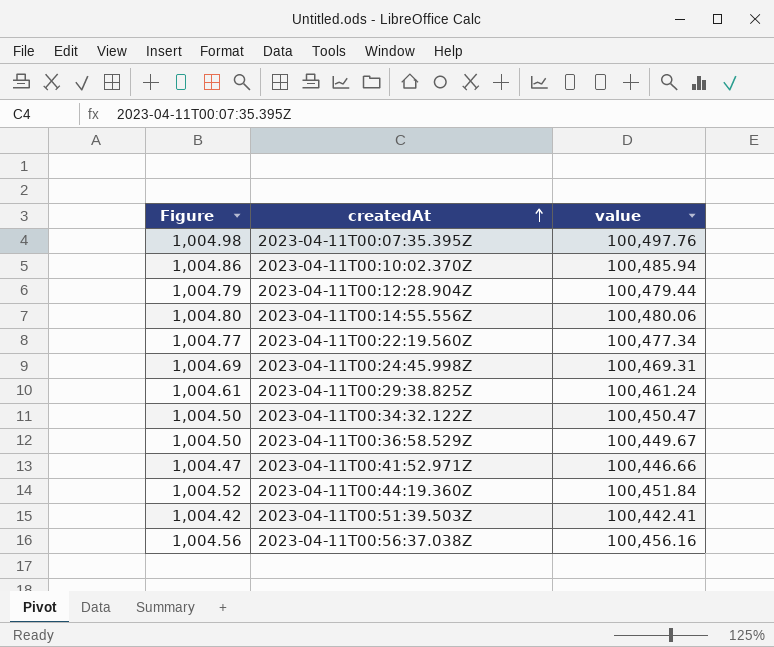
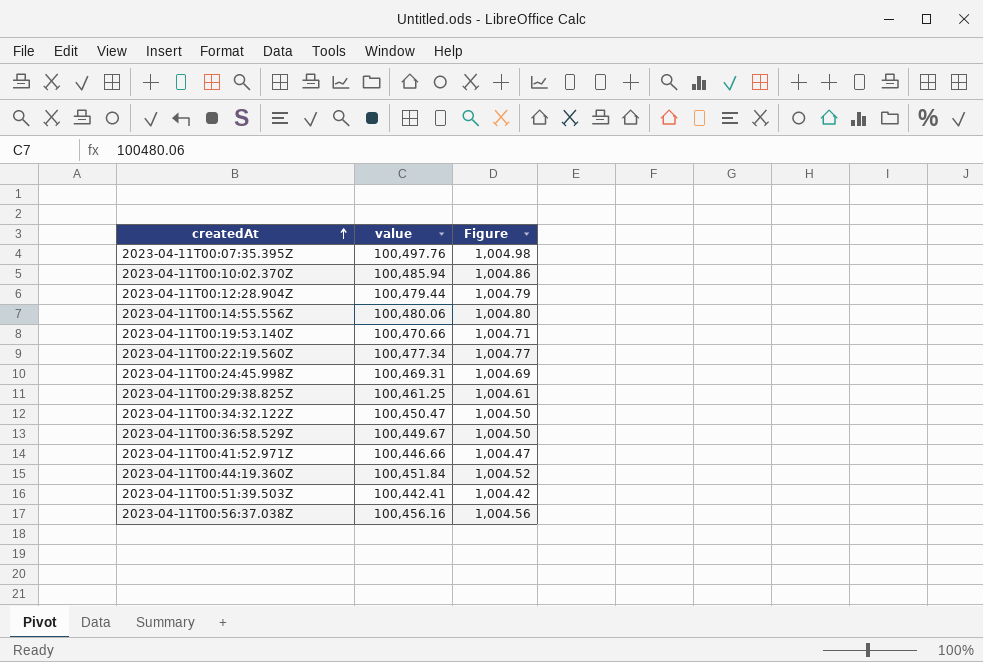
column Figure | position: 1 -> 3
row 2023-04-11T00:19:53.140Z: none -> 100,470.66 | 1,004.71
2023-04-11T00:29:38.825Z | value: 100,461.24 -> 100,461.25

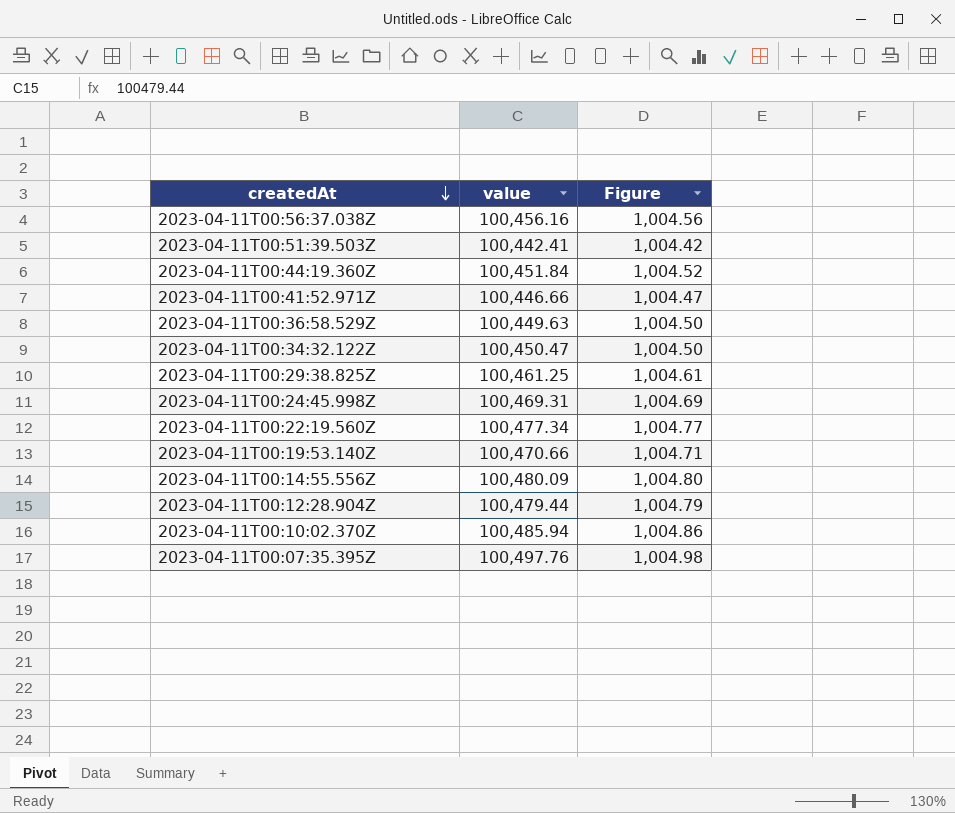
row order: createdAt ascending -> createdAt descending
2023-04-11T00:36:58.529Z | value: 100,449.67 -> 100,449.63
2023-04-11T00:14:55.556Z | value: 100,480.06 -> 100,480.09

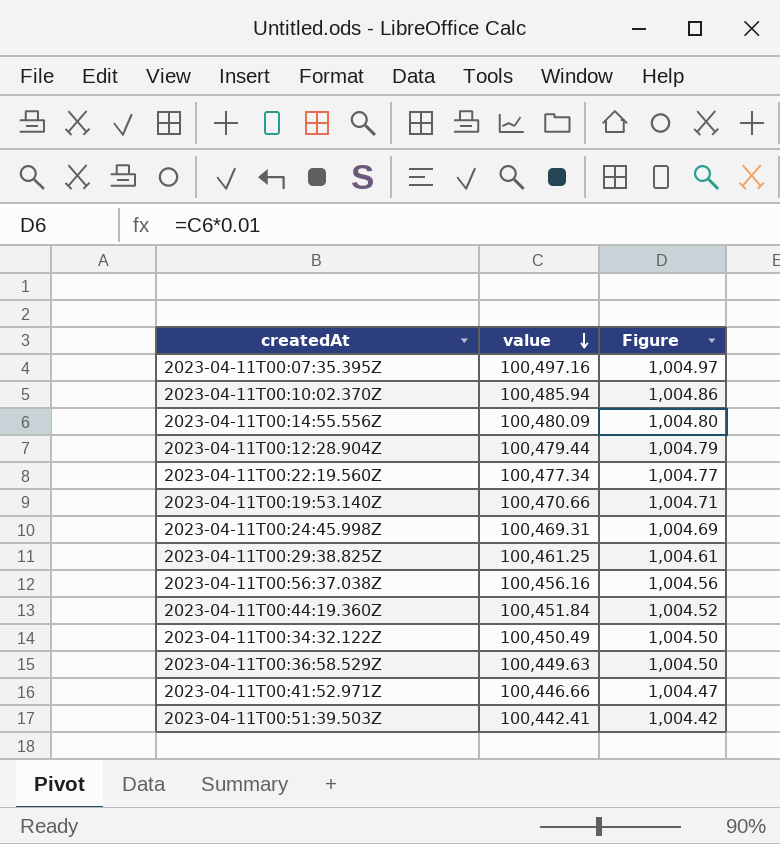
row order: createdAt descending -> value descending
2023-04-11T00:07:35.395Z | value: 100,497.76 -> 100,497.16
2023-04-11T00:07:35.395Z | Figure: 1,004.98 -> 1,004.97
2023-04-11T00:34:32.122Z | value: 100,450.47 -> 100,450.49

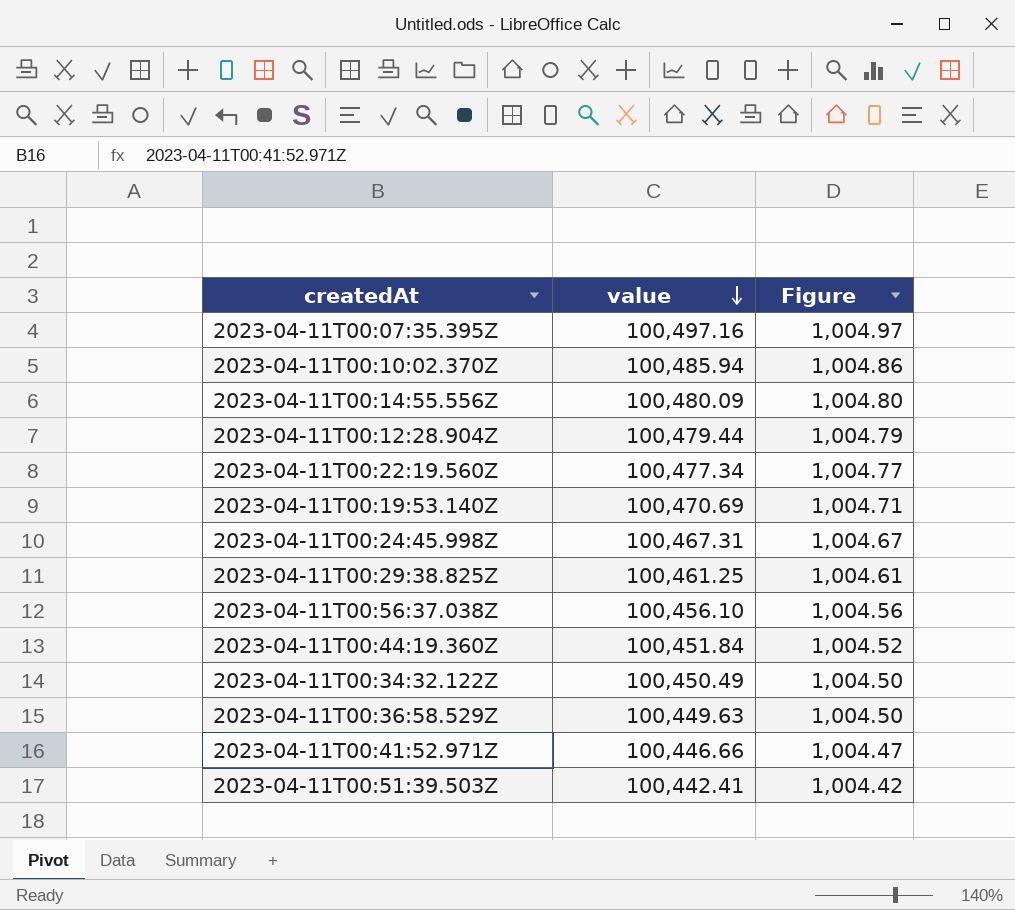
2023-04-11T00:19:53.140Z | value: 100,470.66 -> 100,470.69
2023-04-11T00:24:45.998Z | value: 100,469.31 -> 100,467.31
2023-04-11T00:24:45.998Z | Figure: 1,004.69 -> 1,004.67
2023-04-11T00:56:37.038Z | value: 100,456.16 -> 100,456.10

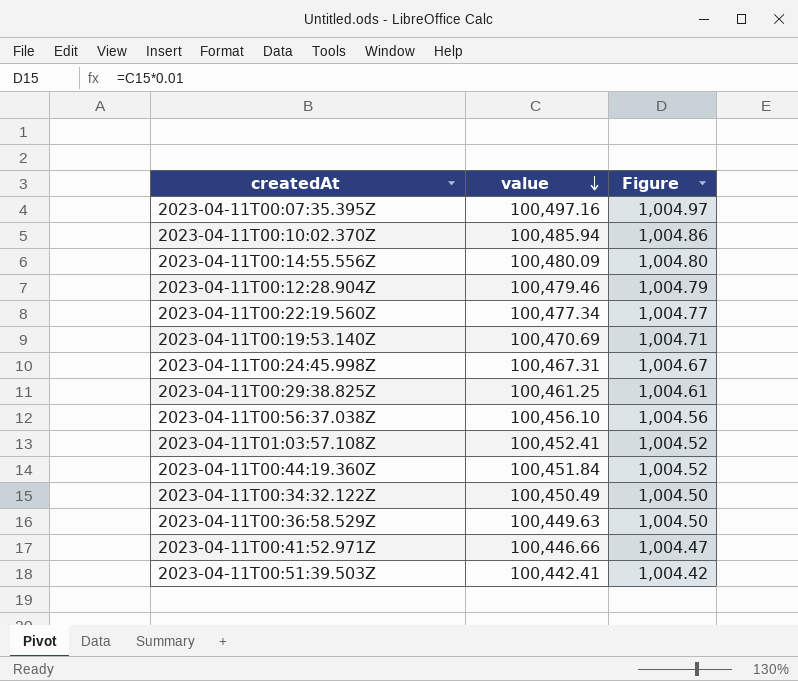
2023-04-11T00:12:28.904Z | value: 100,479.44 -> 100,479.46
row 2023-04-11T01:03:57.108Z: none -> 100,452.41 | 1,004.52

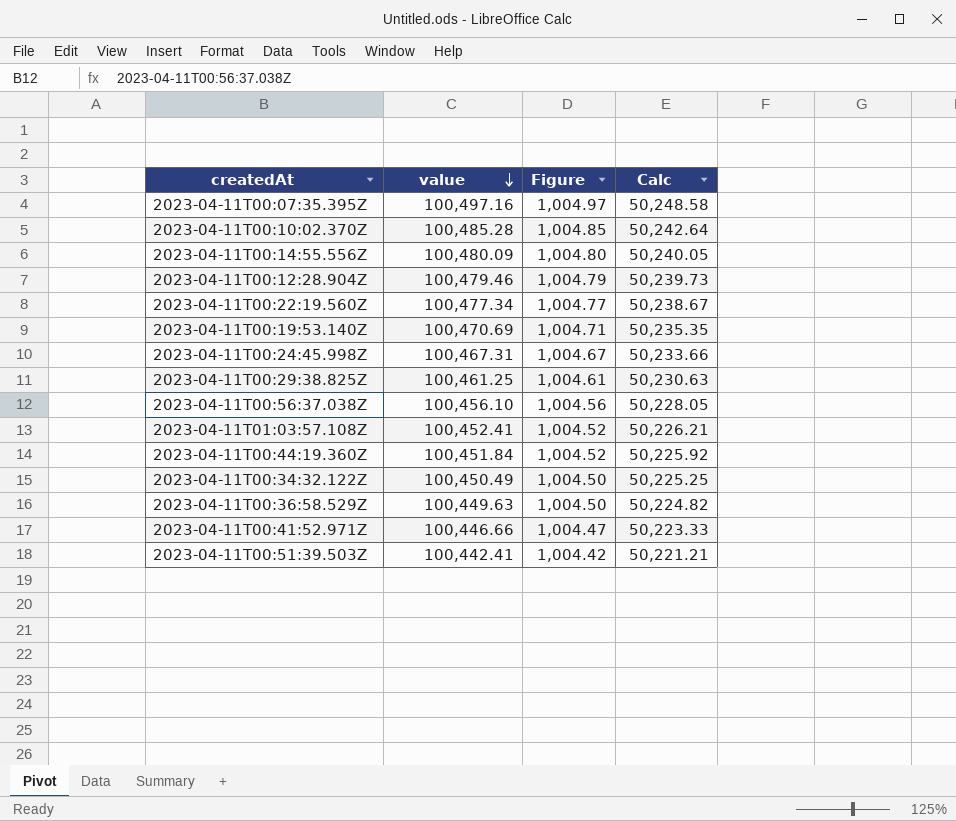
column Calc | formula: none -> [value] * 0.5
2023-04-11T00:10:02.370Z | value: 100,485.94 -> 100,485.28
2023-04-11T00:10:02.370Z | Figure: 1,004.86 -> 1,004.85

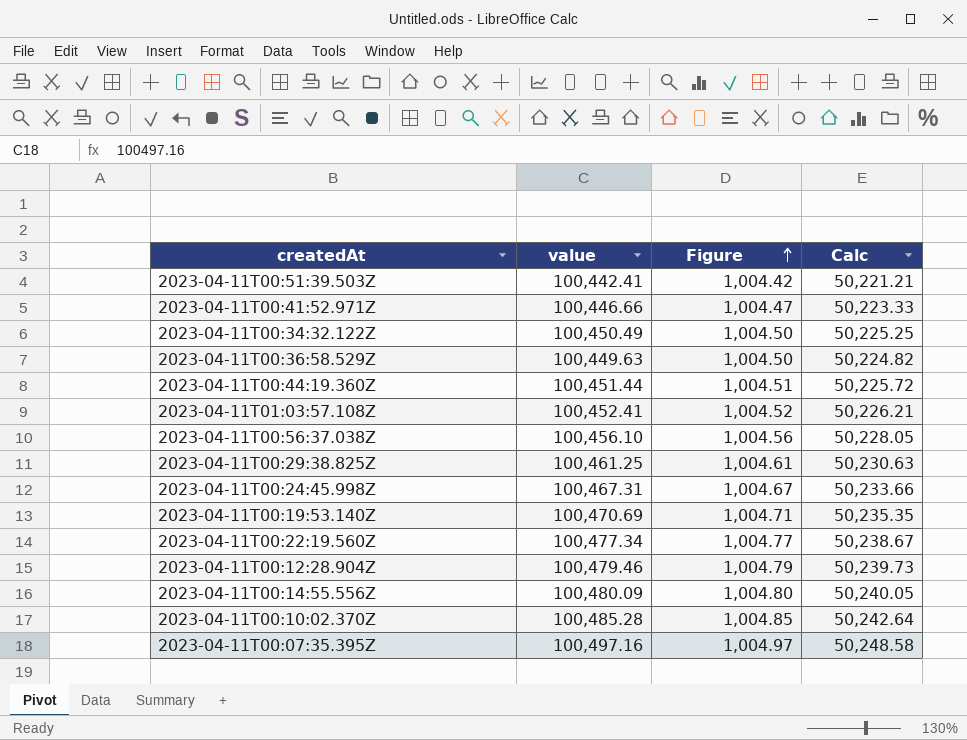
row order: value descending -> Figure ascending
2023-04-11T00:44:19.360Z | value: 100,451.84 -> 100,451.44
2023-04-11T00:44:19.360Z | Figure: 1,004.52 -> 1,004.51
2023-04-11T00:44:19.360Z | Calc: 50,225.92 -> 50,225.72

